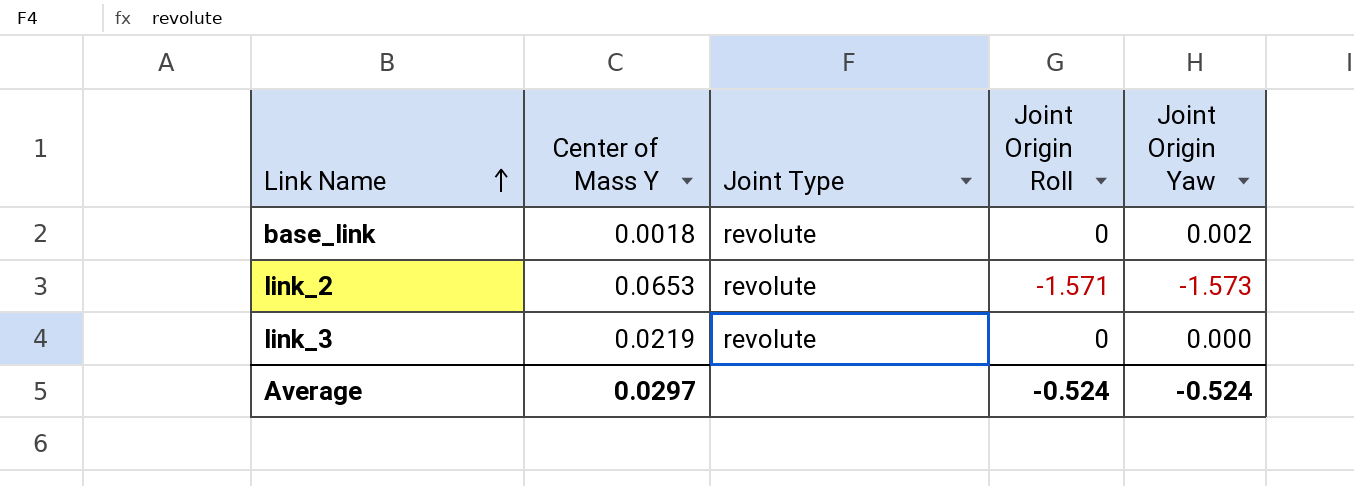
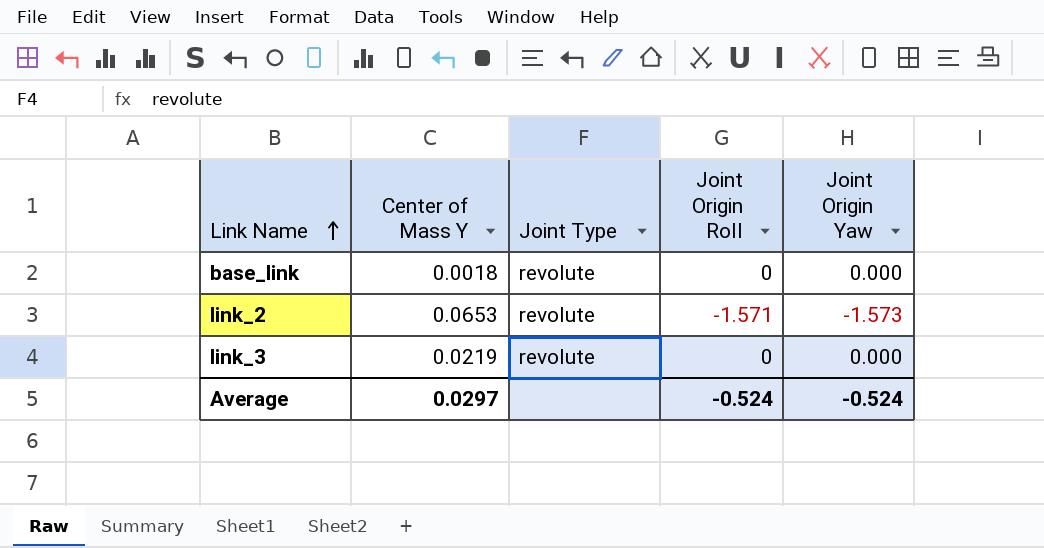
base_link | Joint Origin Yaw: 0.002 -> 0.000

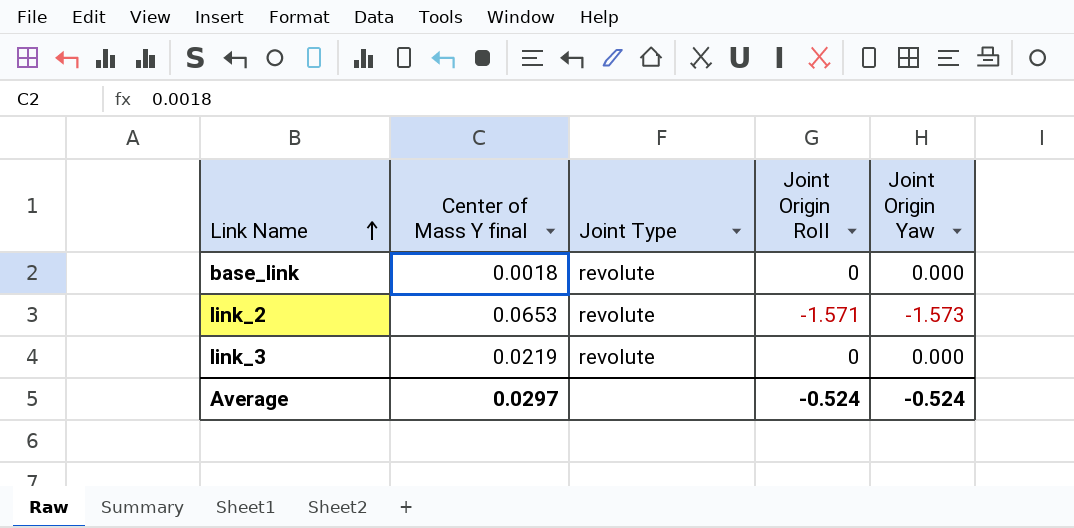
column name: Center of Mass Y -> Center of Mass Y final

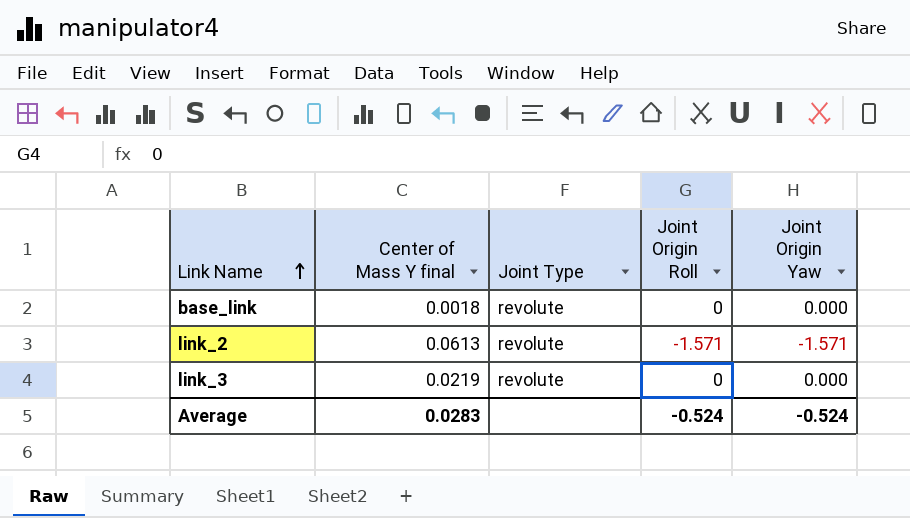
link_2 | Center of Mass Y final: 0.0653 -> 0.0613
link_2 | Joint Origin Yaw: -1.573 -> -1.571
Average | Center of Mass Y final: 0.0297 -> 0.0283

